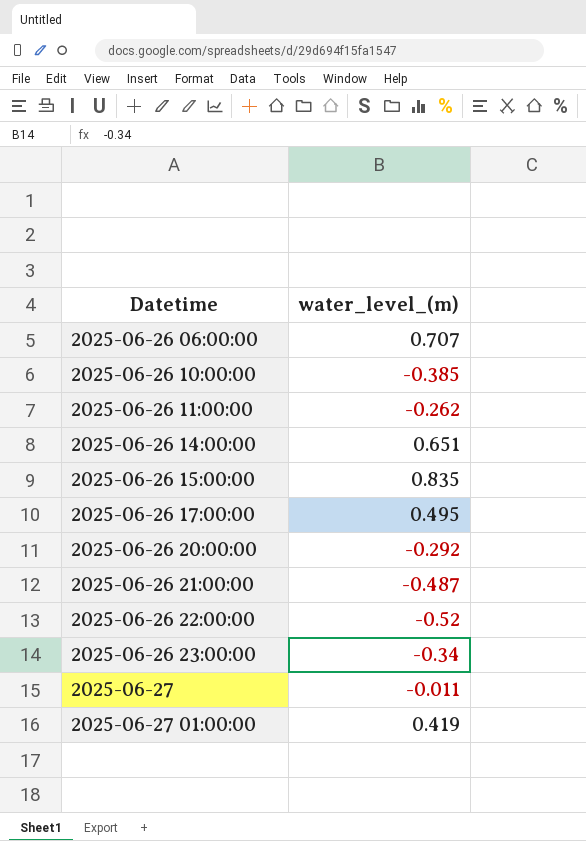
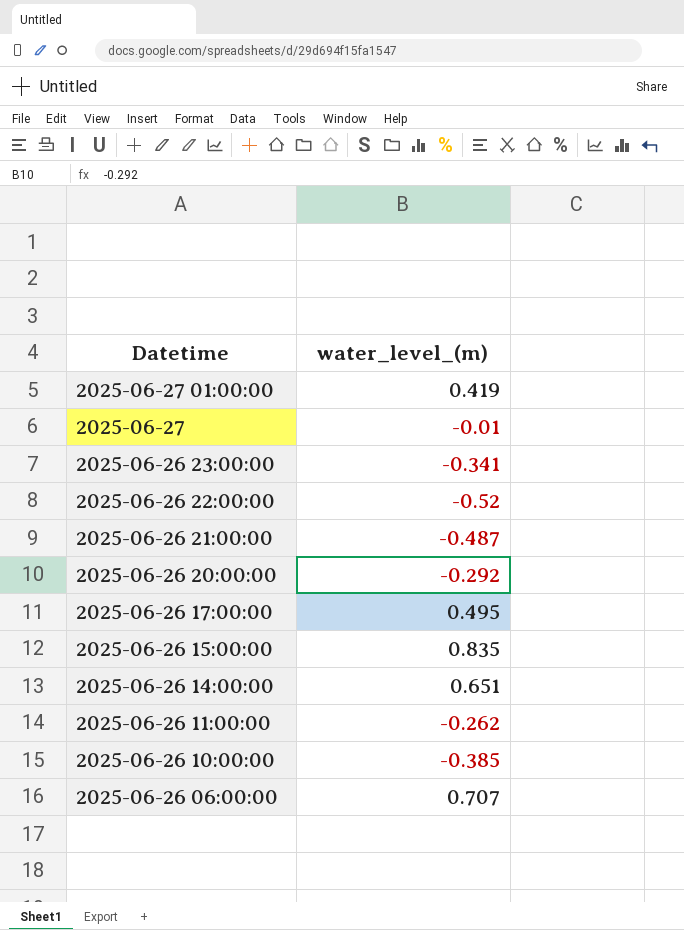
row order: Datetime ascending -> Datetime descending
2025-06-27 | water_level_(m): -0.011 -> -0.01
2025-06-26 23:00:00 | water_level_(m): -0.34 -> -0.341

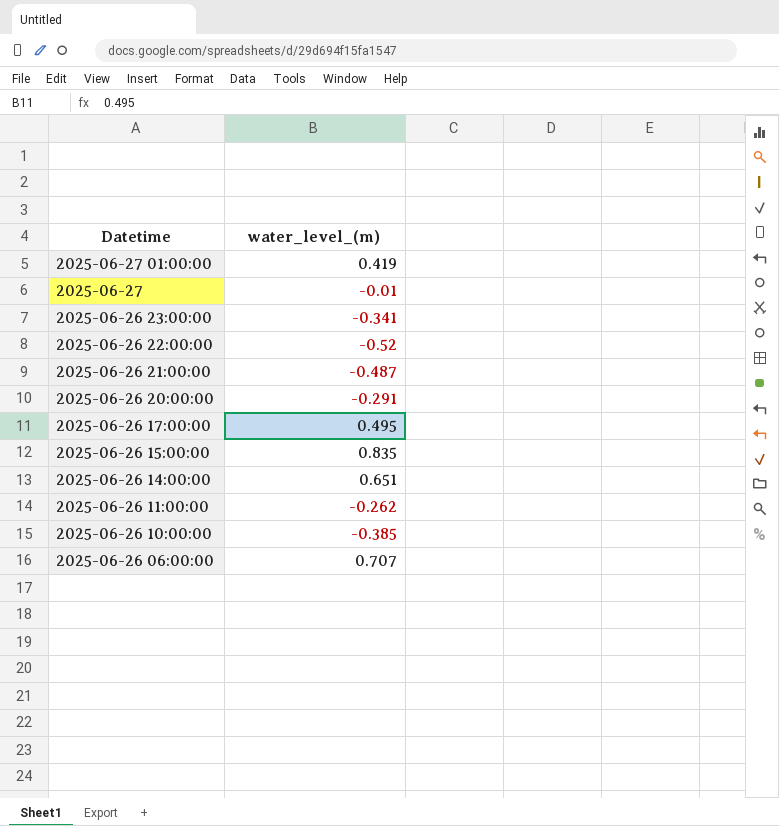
2025-06-26 20:00:00 | water_level_(m): -0.292 -> -0.291

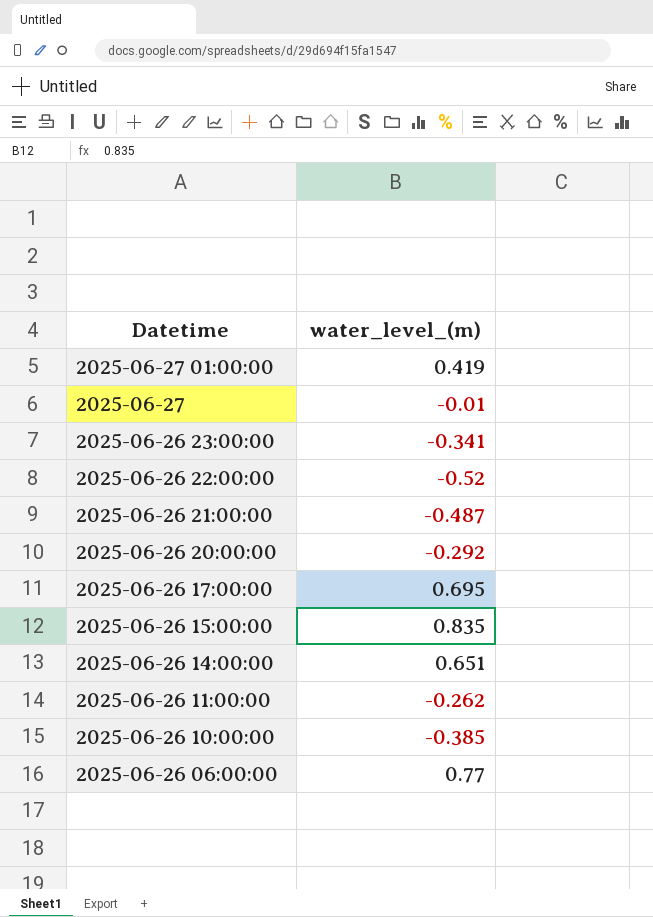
2025-06-26 20:00:00 | water_level_(m): -0.291 -> -0.292
2025-06-26 17:00:00 | water_level_(m): 0.495 -> 0.695
2025-06-26 06:00:00 | water_level_(m): 0.707 -> 0.77

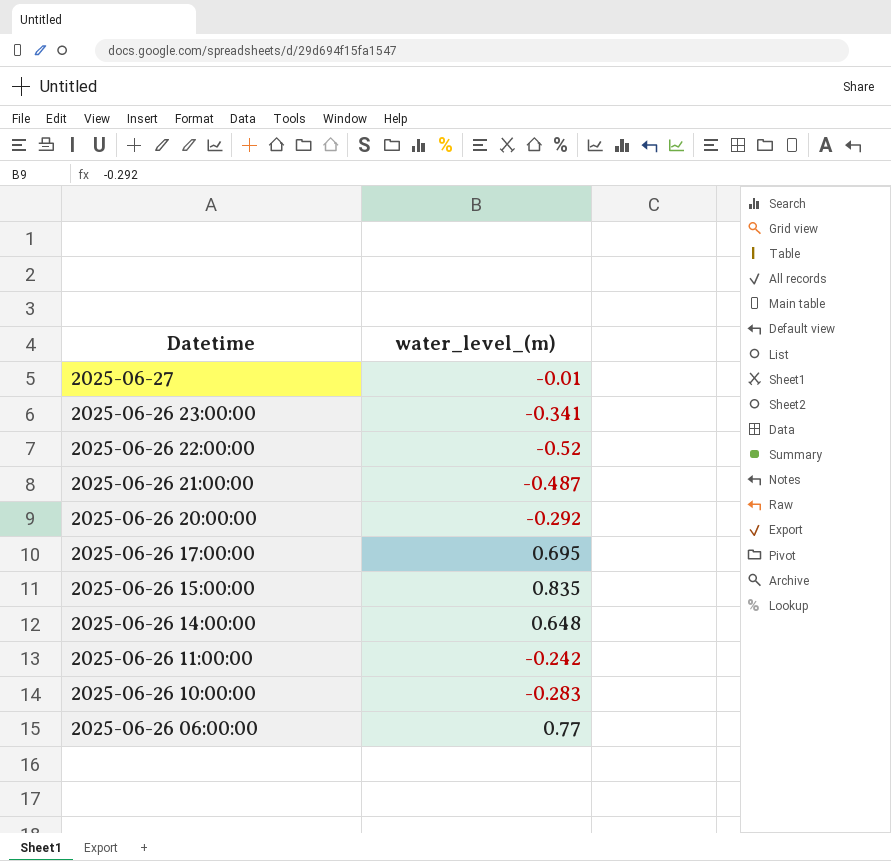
row 2025-06-27 01:00:00: 0.419 -> none
2025-06-26 14:00:00 | water_level_(m): 0.651 -> 0.648
2025-06-26 11:00:00 | water_level_(m): -0.262 -> -0.242
2025-06-26 10:00:00 | water_level_(m): -0.385 -> -0.283

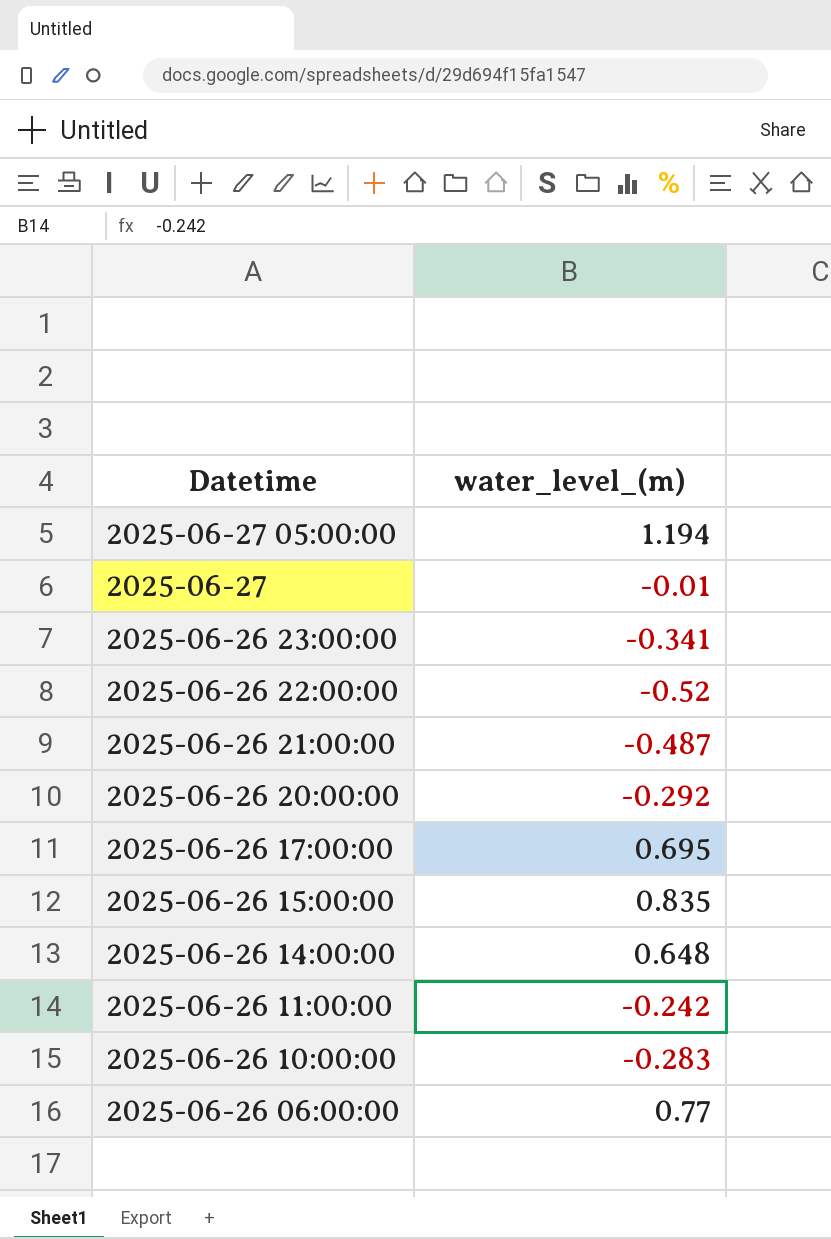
row 2025-06-27 05:00:00: none -> 1.194

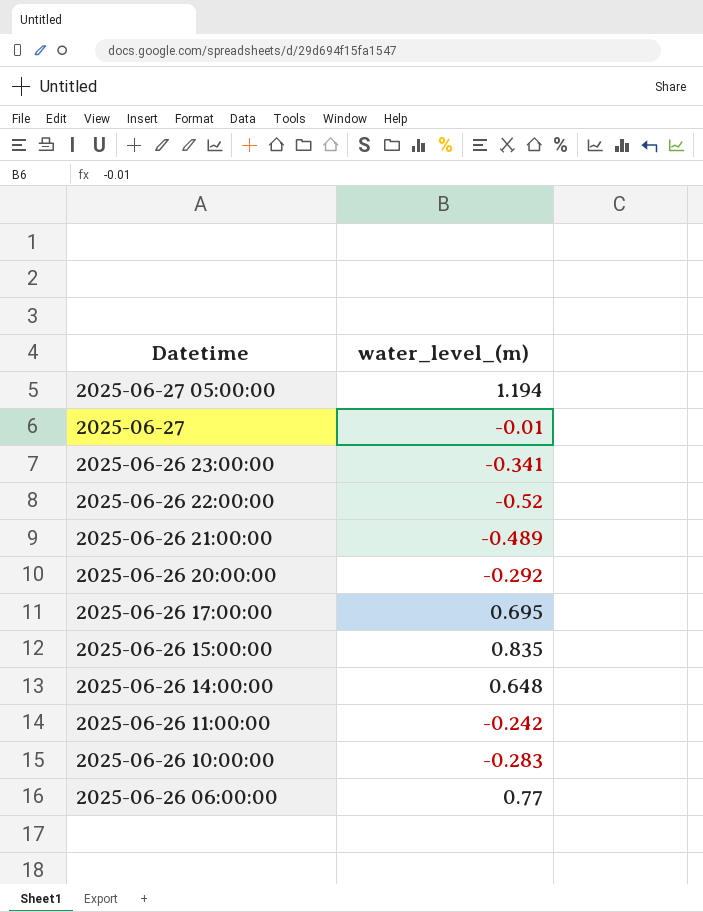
2025-06-26 21:00:00 | water_level_(m): -0.487 -> -0.489

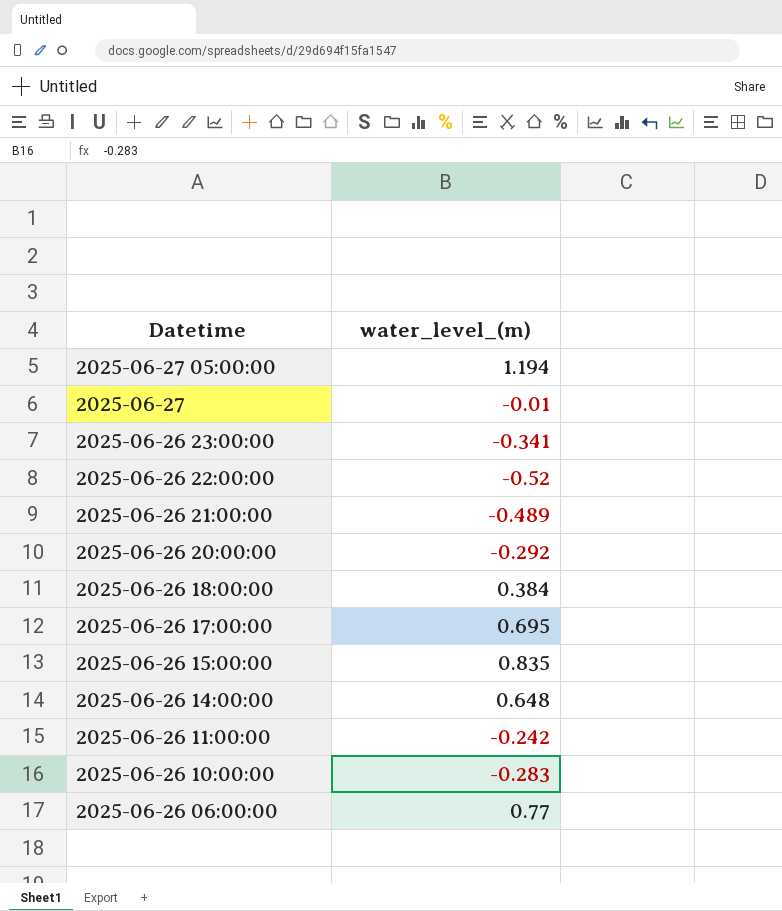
row 2025-06-26 18:00:00: none -> 0.384

